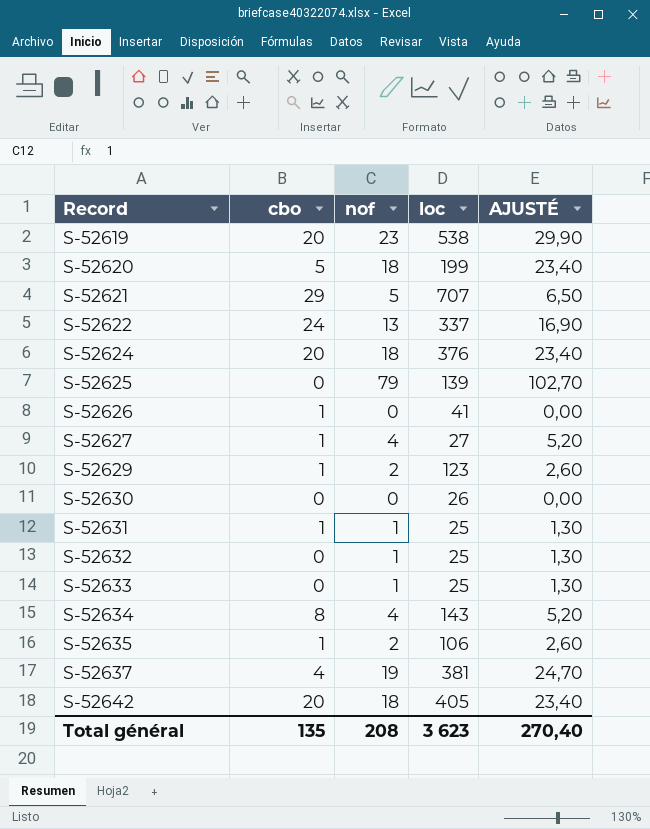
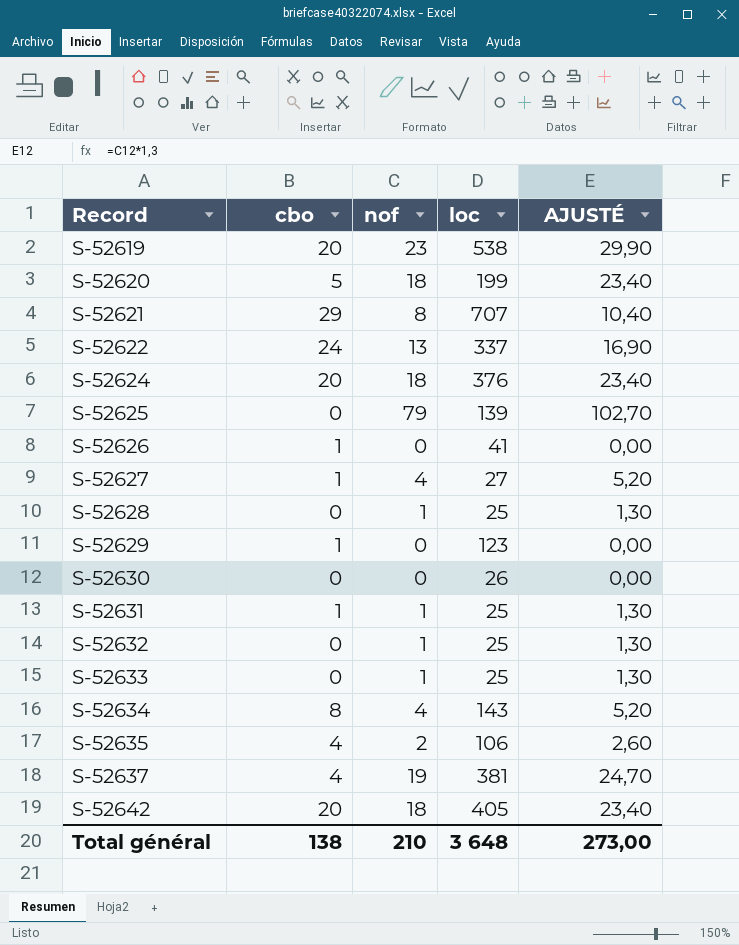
S-52621 | nof: 5 -> 8
S-52621 | AJUSTÉ: 6,50 -> 10,40
row S-52628: none -> 0 | 1 | 25 | 1,30
S-52629 | nof: 2 -> 0
S-52629 | AJUSTÉ: 2,60 -> 0,00
S-52635 | cbo: 1 -> 4
Total général | cbo: 135 -> 138
Total général | nof: 208 -> 210
Total général | loc: 3 623 -> 3 648
Total général | AJUSTÉ: 270,40 -> 273,00

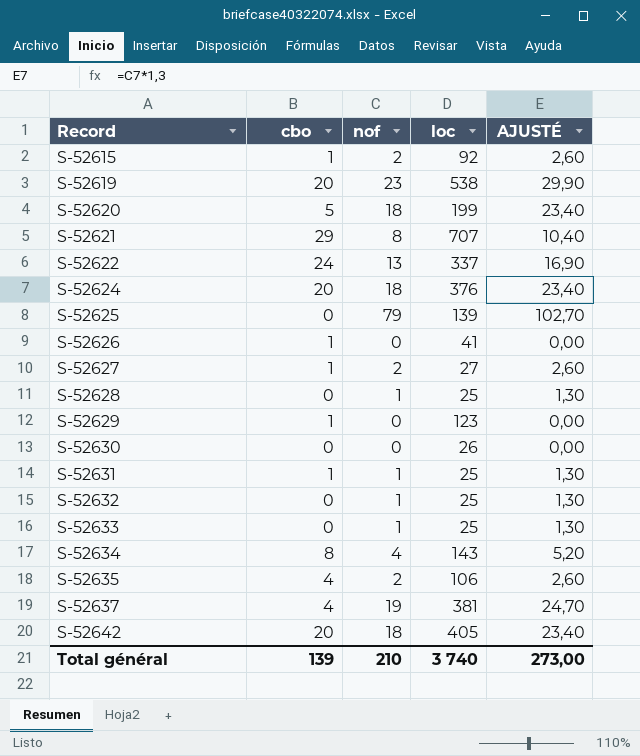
row S-52615: none -> 1 | 2 | 92 | 2,60
S-52627 | nof: 4 -> 2
S-52627 | AJUSTÉ: 5,20 -> 2,60
Total général | cbo: 138 -> 139
Total général | loc: 3 648 -> 3 740

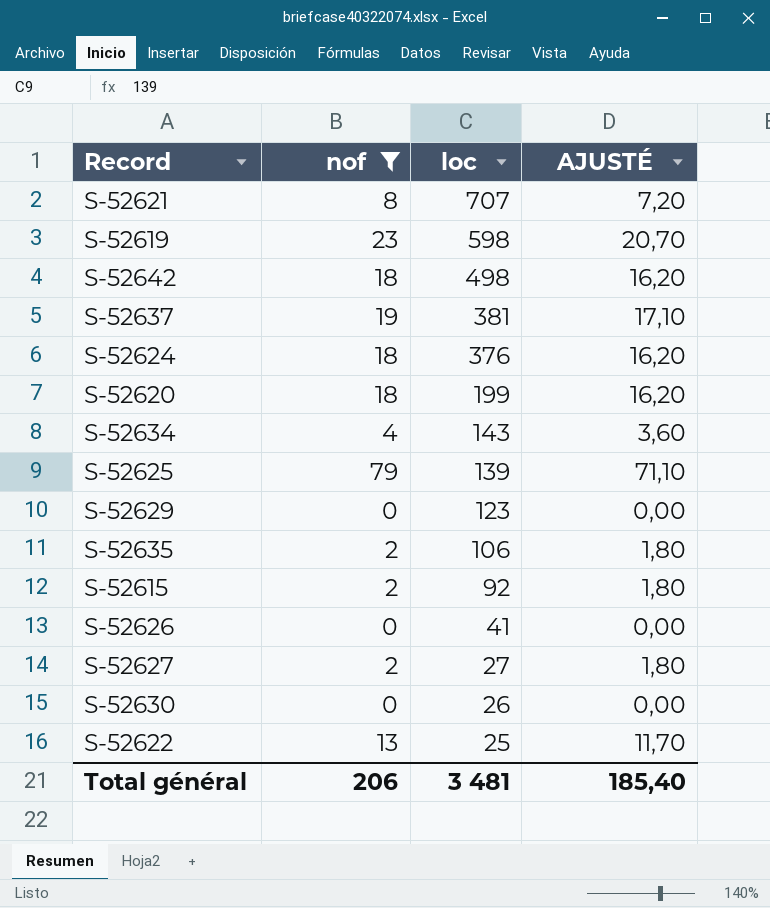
filter: none -> nof != 1
row order: Record ascending -> loc descending
column cbo | position: 2 -> none
column AJUSTÉ | formula: [nof] * 1,3 -> [nof] * 0,9
S-52619 | loc: 538 -> 598
S-52642 | loc: 405 -> 498
S-52622 | loc: 337 -> 25
Total général | nof: 210 -> 206
Total général | loc: 3 740 -> 3 481
Total général | AJUSTÉ: 273,00 -> 185,40

